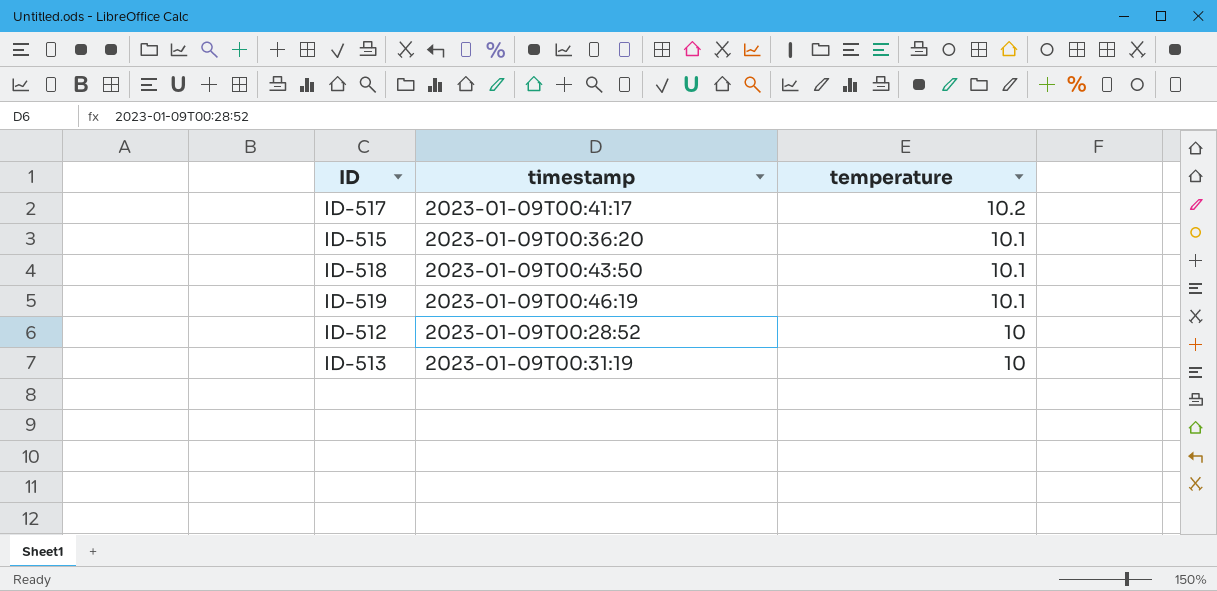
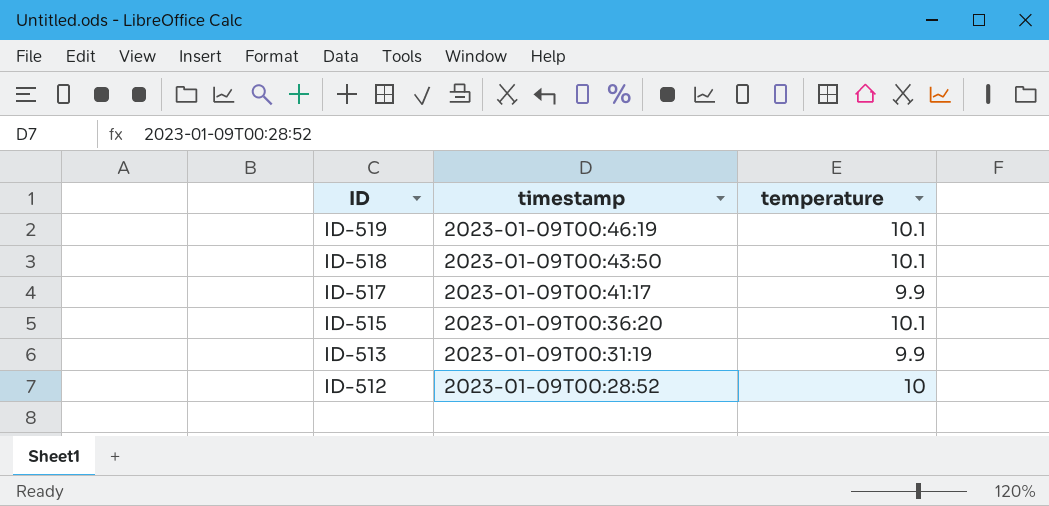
row order: temperature descending -> ID descending
ID-517 | temperature: 10.2 -> 9.9
ID-513 | temperature: 10 -> 9.9

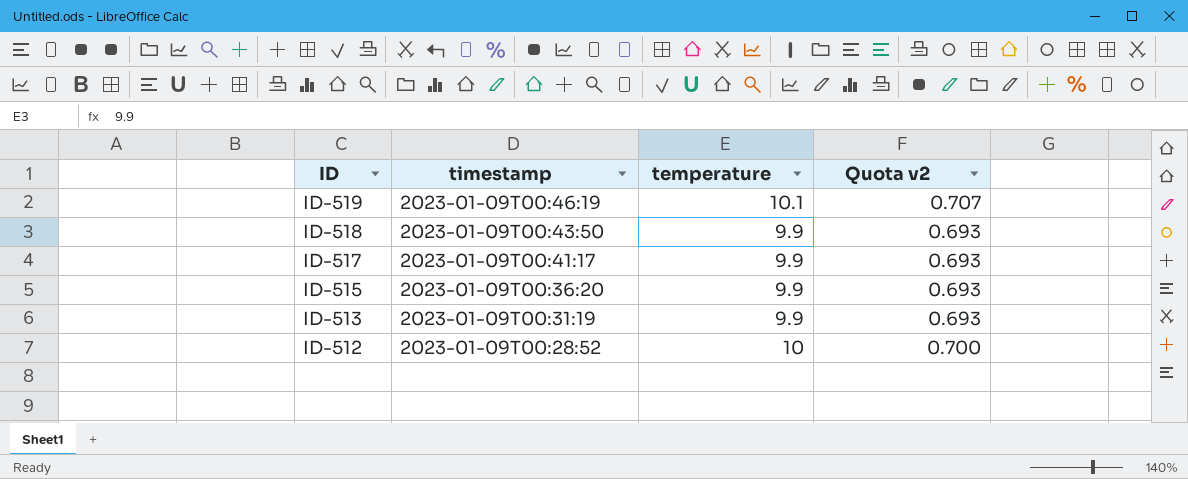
column Quota v2 | formula: none -> [temperature] * 0.07
ID-518 | temperature: 10.1 -> 9.9
ID-515 | temperature: 10.1 -> 9.9

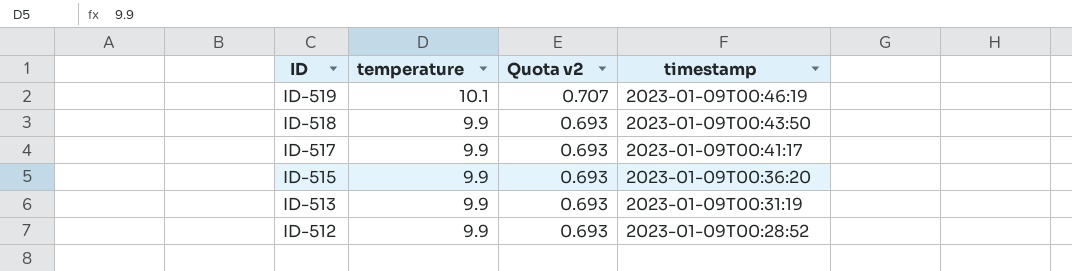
column timestamp | position: 2 -> 4
ID-512 | temperature: 10 -> 9.9
ID-512 | Quota v2: 0.700 -> 0.693

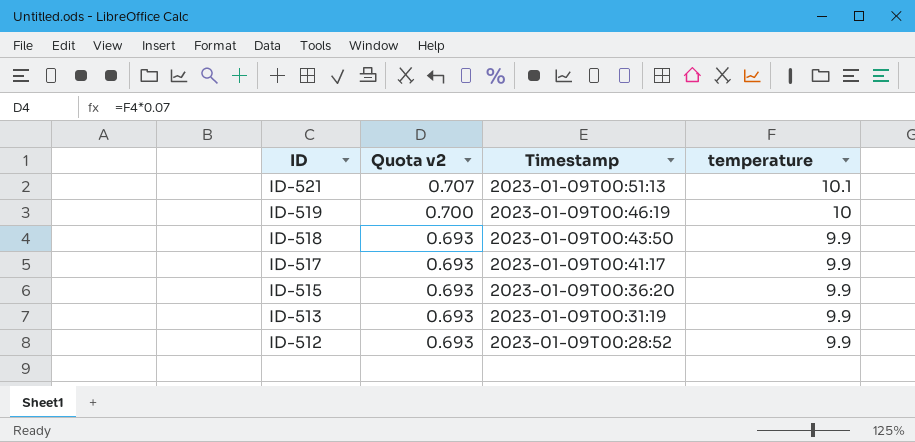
column name: timestamp -> Timestamp
column temperature | position: 2 -> 4
row ID-521: none -> 0.707 | 2023-01-09T00:51:13 | 10.1
ID-519 | Quota v2: 0.707 -> 0.700
ID-519 | temperature: 10.1 -> 10

